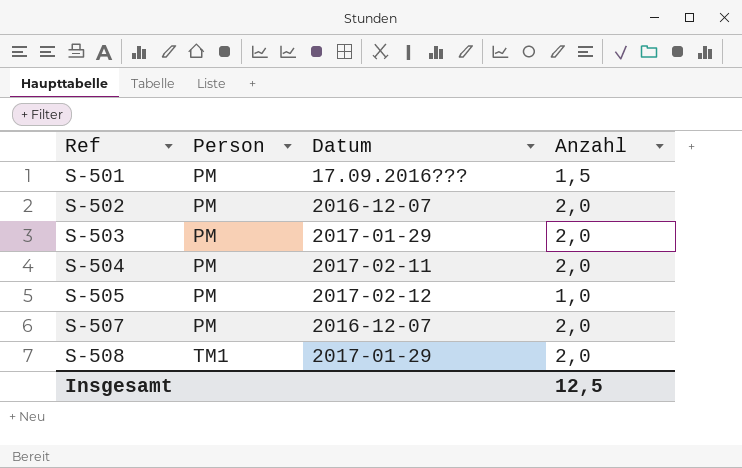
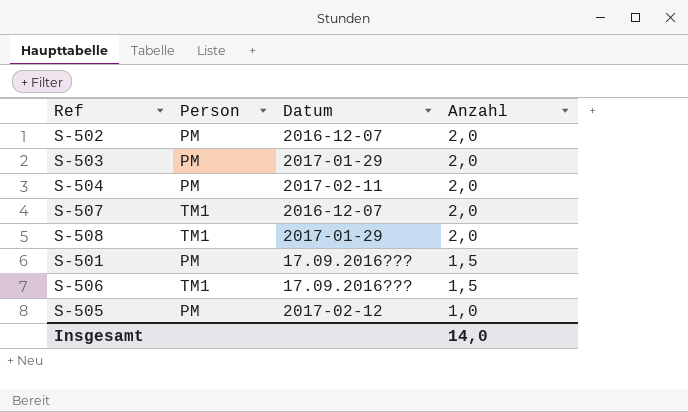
row order: Ref ascending -> Anzahl descending
S-507 | Person: PM -> TM1
row S-506: none -> TM1 | 17.09.2016??? | 1,5
Insgesamt | Anzahl: 12,5 -> 14,0

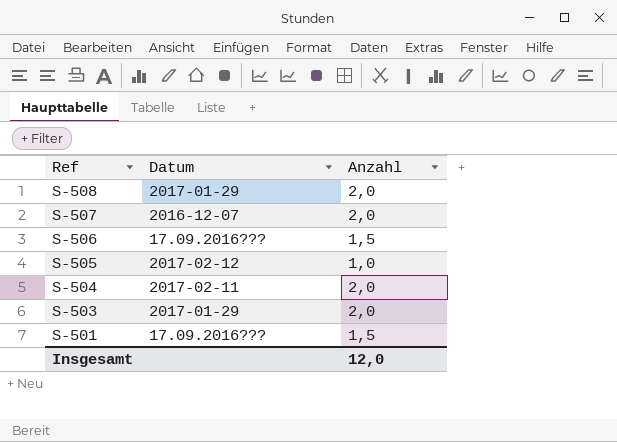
row order: Anzahl descending -> Ref descending
column Person | position: 2 -> none
row S-502: PM | 2016-12-07 | 2,0 -> none
Insgesamt | Anzahl: 14,0 -> 12,0

